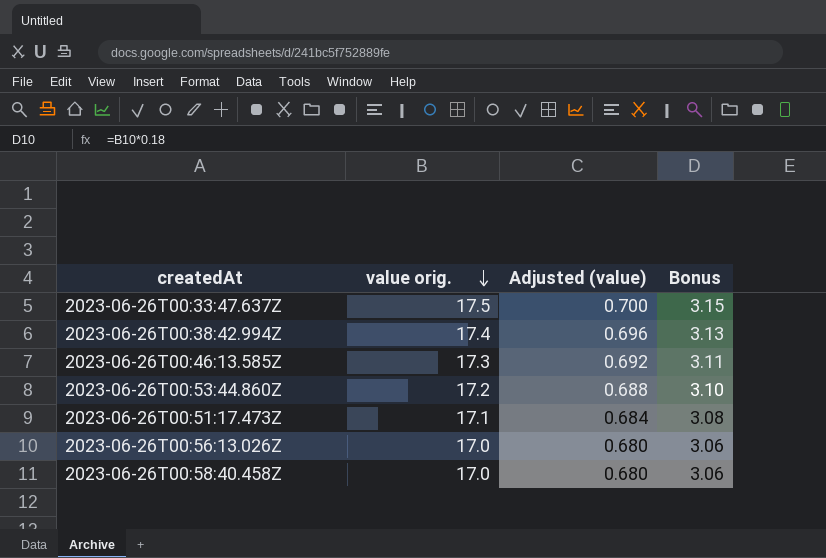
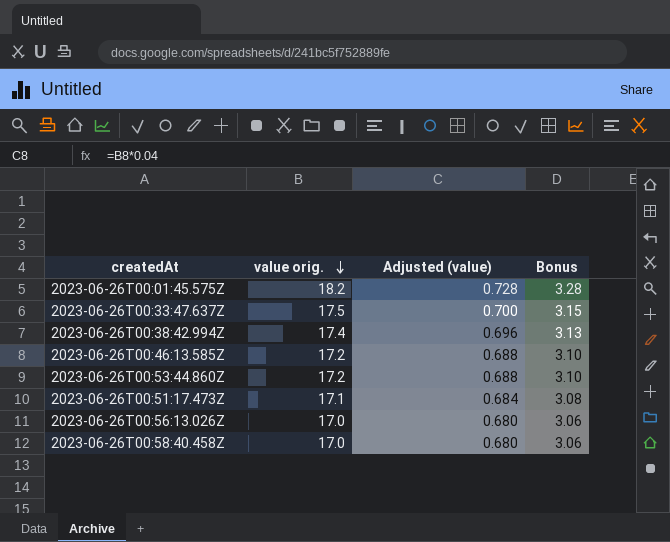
row 2023-06-26T00:01:45.575Z: none -> 18.2 | 0.728 | 3.28
2023-06-26T00:46:13.585Z | value orig.: 17.3 -> 17.2
2023-06-26T00:46:13.585Z | Adjusted (value): 0.692 -> 0.688
2023-06-26T00:46:13.585Z | Bonus: 3.11 -> 3.10

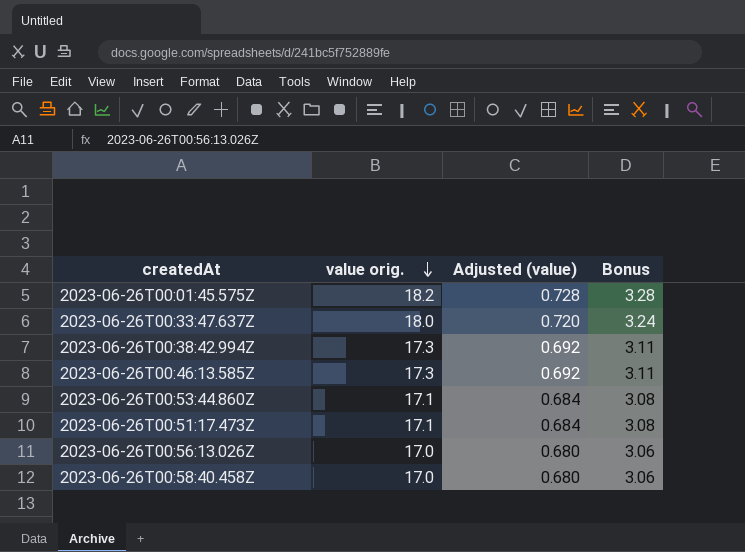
2023-06-26T00:33:47.637Z | value orig.: 17.5 -> 18.0
2023-06-26T00:33:47.637Z | Adjusted (value): 0.700 -> 0.720
2023-06-26T00:33:47.637Z | Bonus: 3.15 -> 3.24
2023-06-26T00:38:42.994Z | value orig.: 17.4 -> 17.3
2023-06-26T00:38:42.994Z | Adjusted (value): 0.696 -> 0.692
2023-06-26T00:38:42.994Z | Bonus: 3.13 -> 3.11
2023-06-26T00:46:13.585Z | value orig.: 17.2 -> 17.3
2023-06-26T00:46:13.585Z | Adjusted (value): 0.688 -> 0.692
2023-06-26T00:46:13.585Z | Bonus: 3.10 -> 3.11
2023-06-26T00:53:44.860Z | value orig.: 17.2 -> 17.1
2023-06-26T00:53:44.860Z | Adjusted (value): 0.688 -> 0.684
2023-06-26T00:53:44.860Z | Bonus: 3.10 -> 3.08

